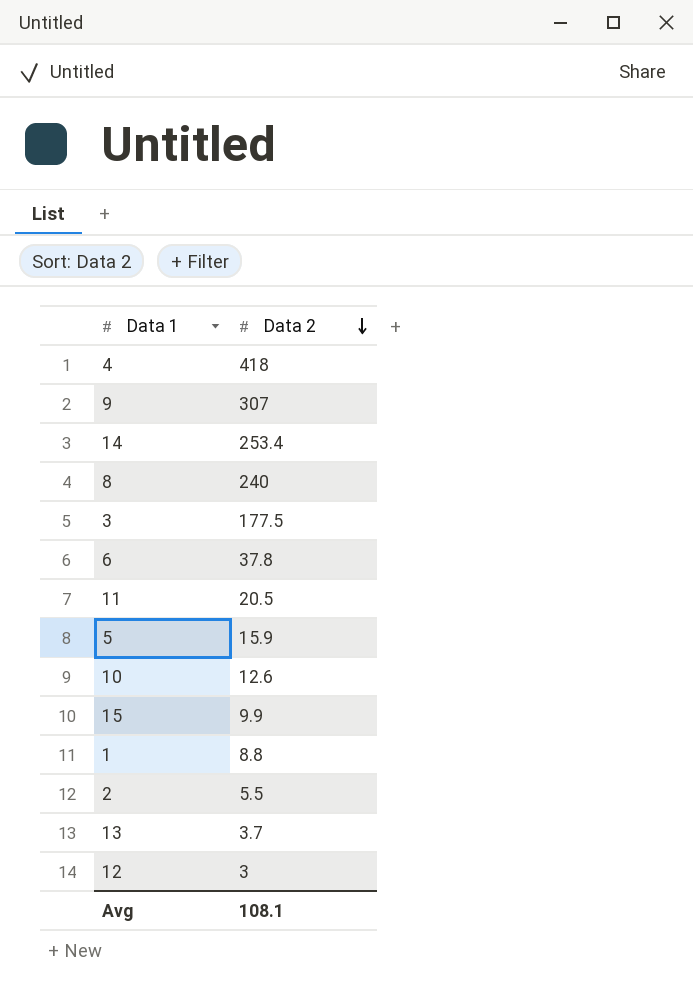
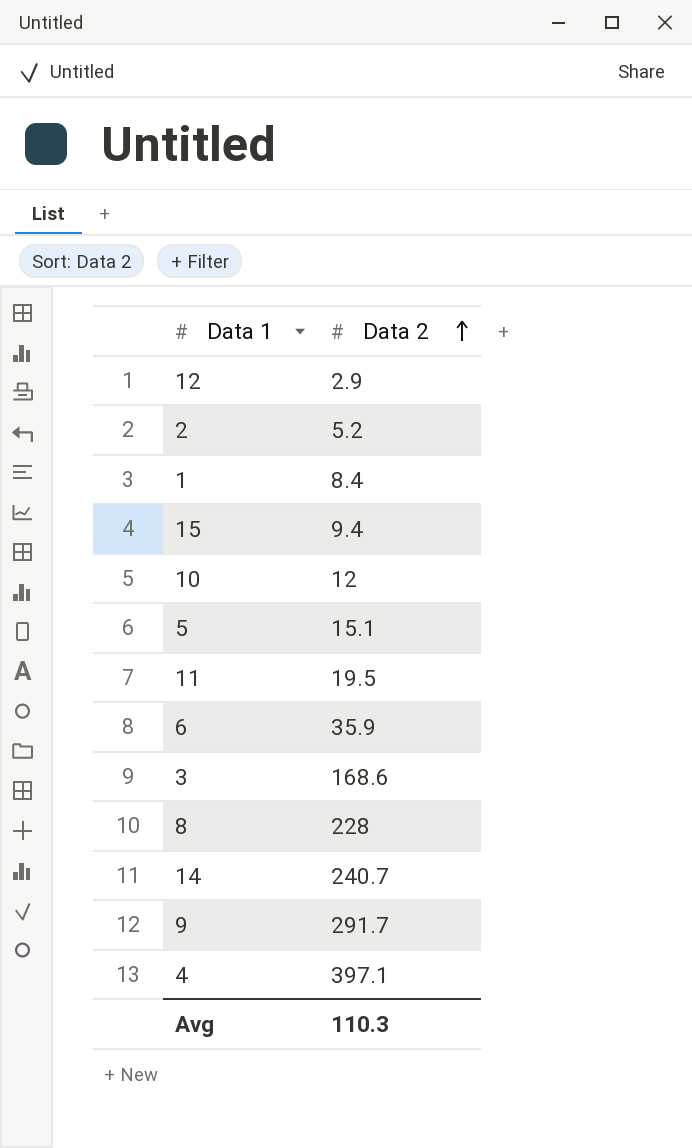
row order: Data 2 descending -> Data 2 ascending
row 13: 3.7 -> none
12 | Data 2: 3 -> 2.9
2 | Data 2: 5.5 -> 5.2
1 | Data 2: 8.8 -> 8.4
15 | Data 2: 9.9 -> 9.4
10 | Data 2: 12.6 -> 12
5 | Data 2: 15.9 -> 15.1
11 | Data 2: 20.5 -> 19.5
6 | Data 2: 37.8 -> 35.9
3 | Data 2: 177.5 -> 168.6
8 | Data 2: 240 -> 228
14 | Data 2: 253.4 -> 240.7
9 | Data 2: 307 -> 291.7
4 | Data 2: 418 -> 397.1
Avg | Data 2: 108.1 -> 110.3

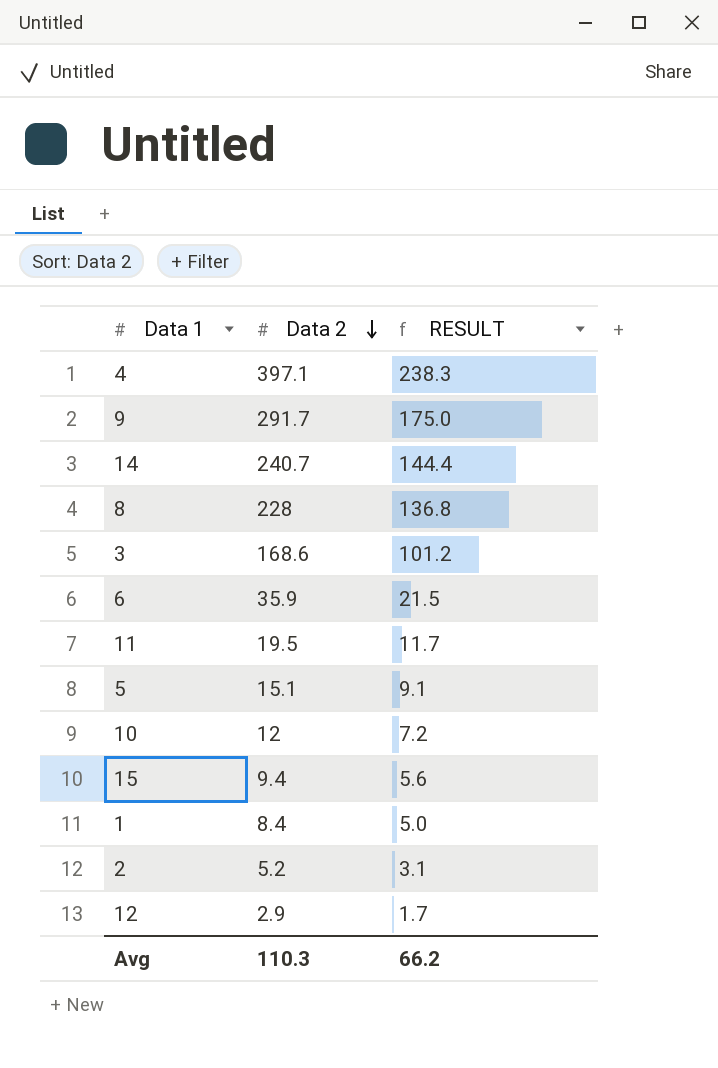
row order: Data 2 ascending -> Data 2 descending
column RESULT | formula: none -> [Data 2] * 0.6

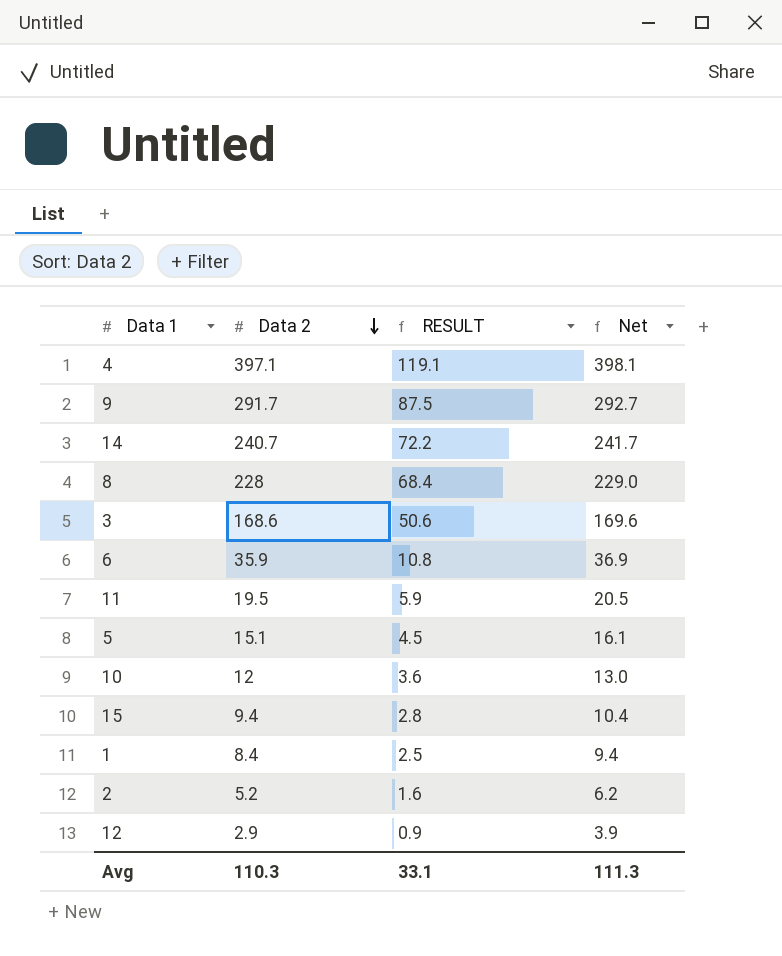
column RESULT | formula: [Data 2] * 0.6 -> [Data 2] * 0.3
column Net | formula: none -> [Data 2] + 1
Avg | RESULT: 66.2 -> 33.1

